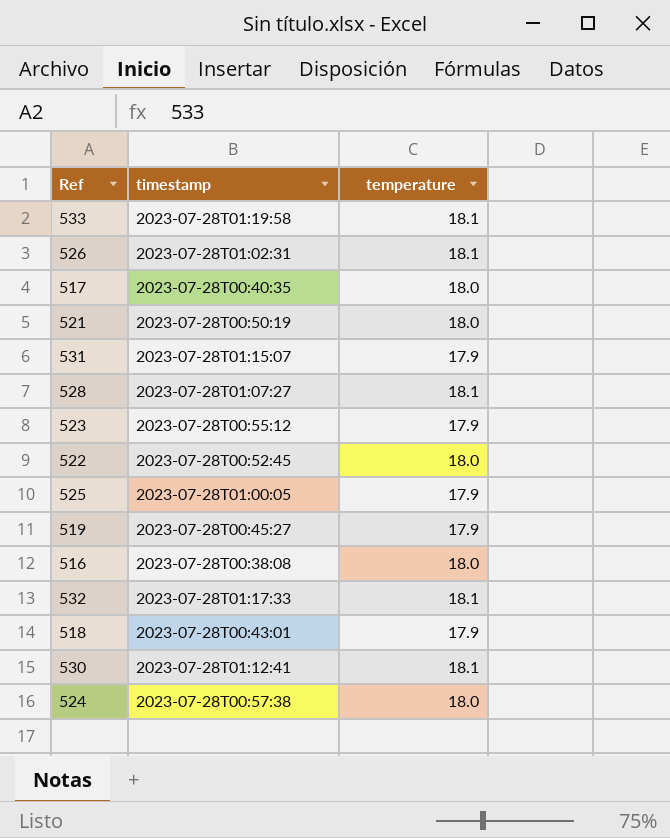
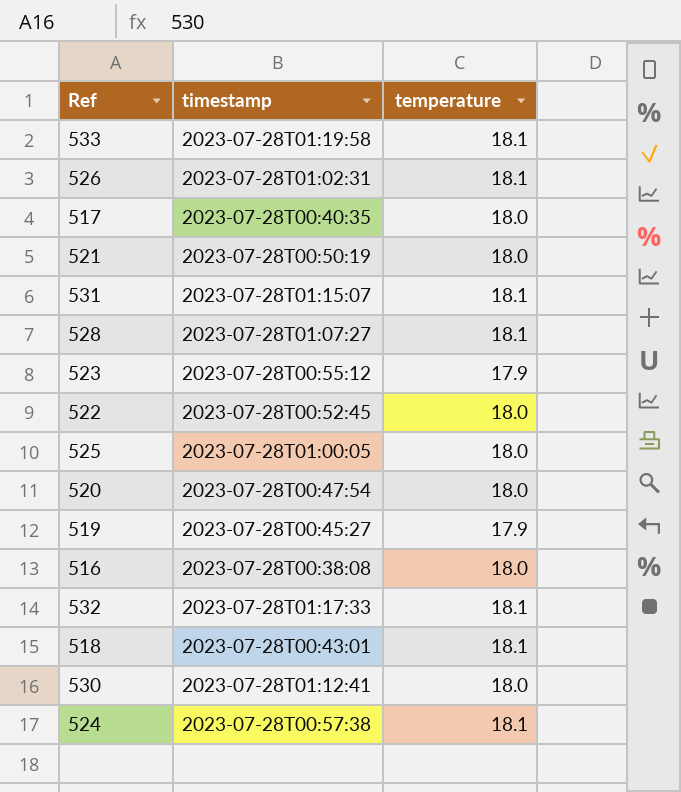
531 | temperature: 17.9 -> 18.1
525 | temperature: 17.9 -> 18.0
row 520: none -> 2023-07-28T00:47:54 | 18.0
518 | temperature: 17.9 -> 18.1
530 | temperature: 18.1 -> 18.0
524 | temperature: 18.0 -> 18.1

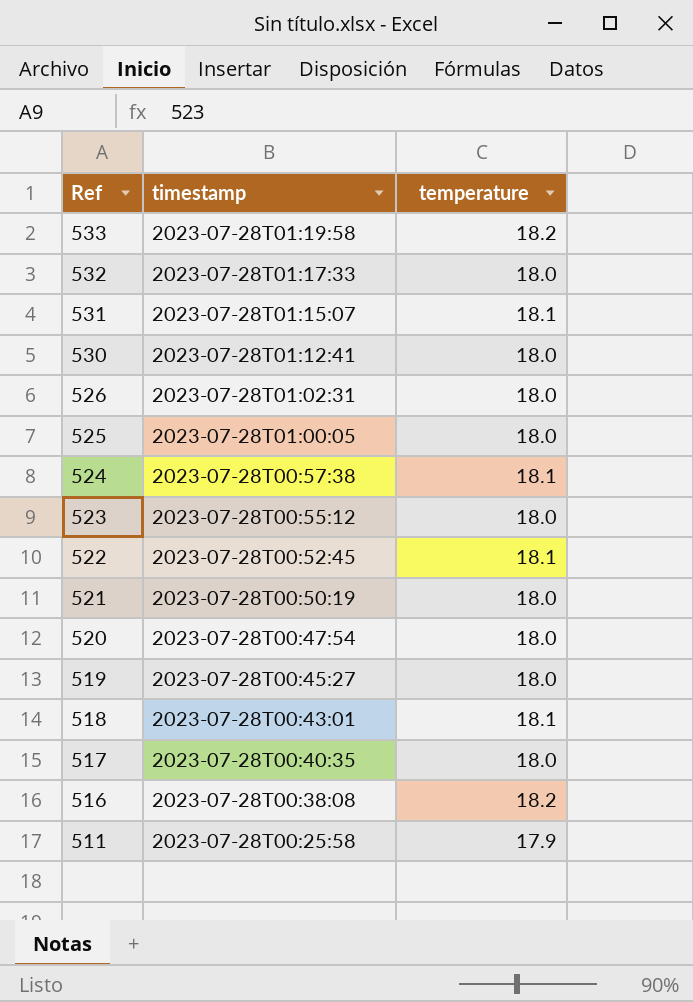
row order: none -> Ref descending
row 528: 2023-07-28T01:07:27 | 18.1 -> none
533 | temperature: 18.1 -> 18.2
532 | temperature: 18.1 -> 18.0
526 | temperature: 18.1 -> 18.0
523 | temperature: 17.9 -> 18.0
522 | temperature: 18.0 -> 18.1
519 | temperature: 17.9 -> 18.0
516 | temperature: 18.0 -> 18.2
row 511: none -> 2023-07-28T00:25:58 | 17.9

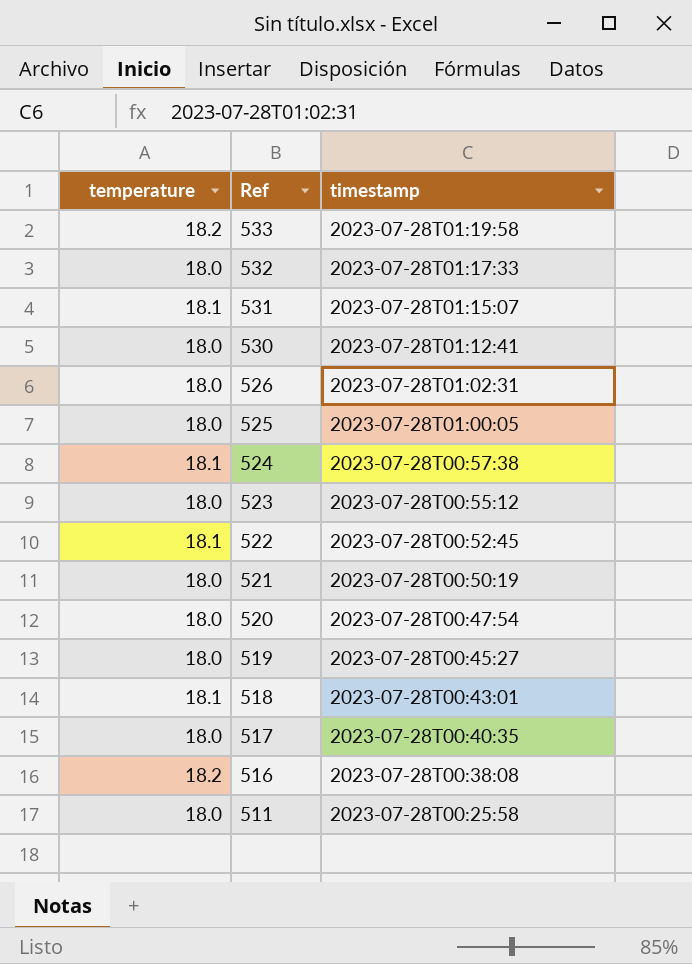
column temperature | position: 3 -> 1
511 | temperature: 17.9 -> 18.0

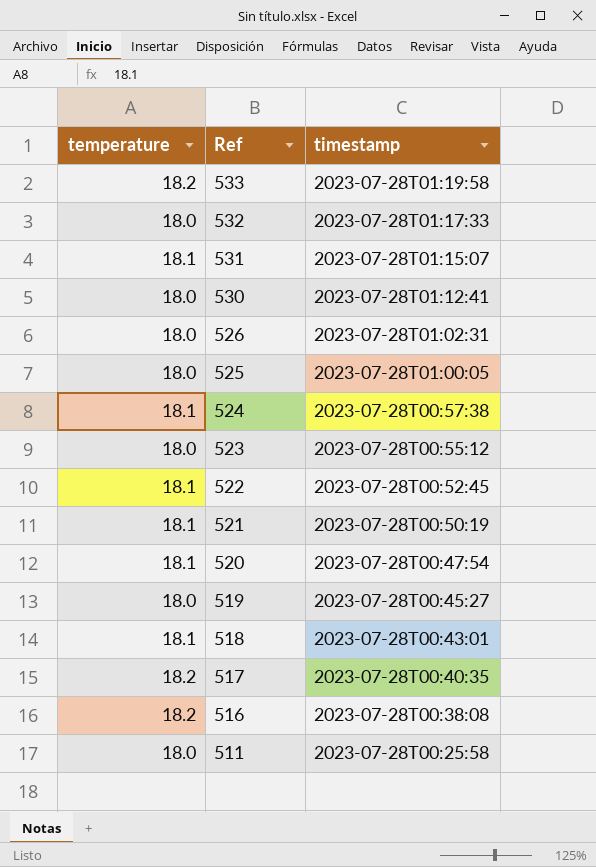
521 | temperature: 18.0 -> 18.1
520 | temperature: 18.0 -> 18.1
517 | temperature: 18.0 -> 18.2

